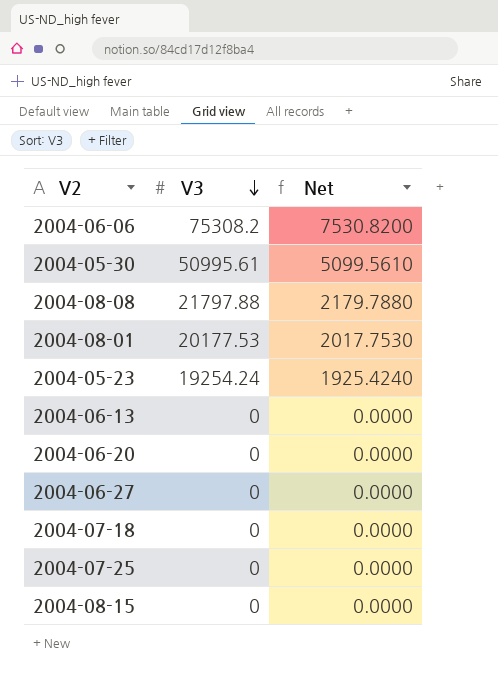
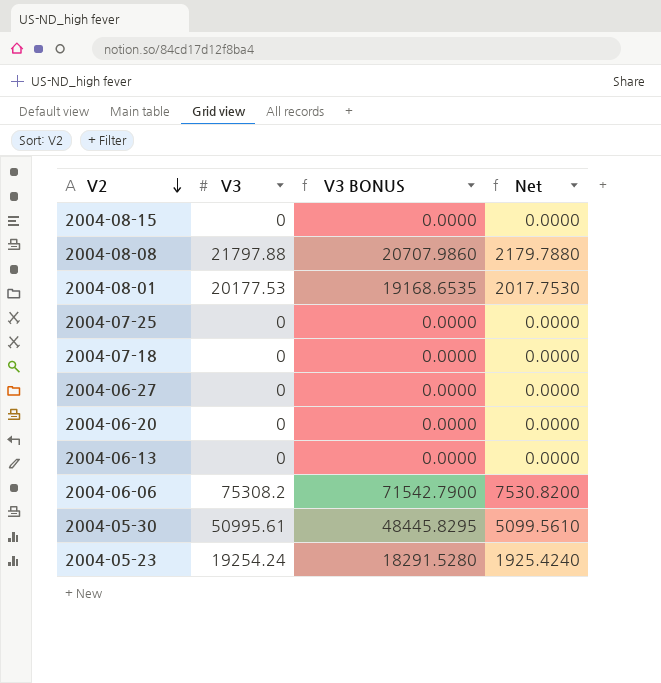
row order: V3 descending -> V2 descending
column V3 BONUS | formula: none -> [V3] * 0.95

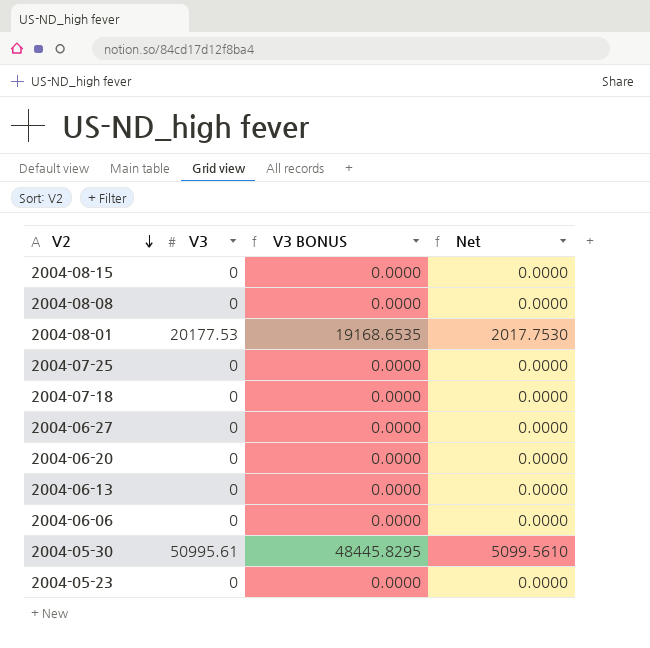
2004-08-08 | V3: 21797.88 -> 0
2004-08-08 | V3 BONUS: 20707.9860 -> 0.0000
2004-08-08 | Net: 2179.7880 -> 0.0000
2004-06-06 | V3: 75308.2 -> 0
2004-06-06 | V3 BONUS: 71542.7900 -> 0.0000
2004-06-06 | Net: 7530.8200 -> 0.0000
2004-05-23 | V3: 19254.24 -> 0
2004-05-23 | V3 BONUS: 18291.5280 -> 0.0000
2004-05-23 | Net: 1925.4240 -> 0.0000

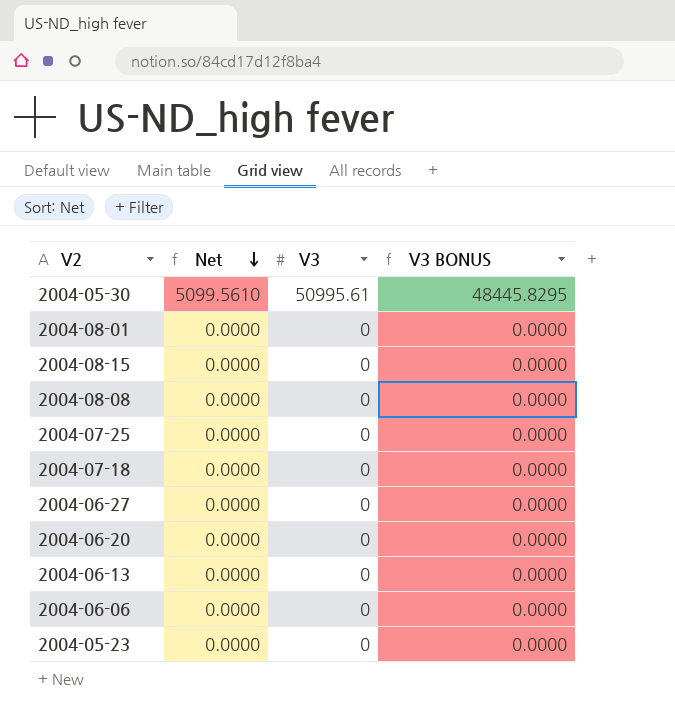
row order: V2 descending -> Net descending
column Net | position: 4 -> 2
2004-08-01 | Net: 2017.7530 -> 0.0000
2004-08-01 | V3: 20177.53 -> 0
2004-08-01 | V3 BONUS: 19168.6535 -> 0.0000

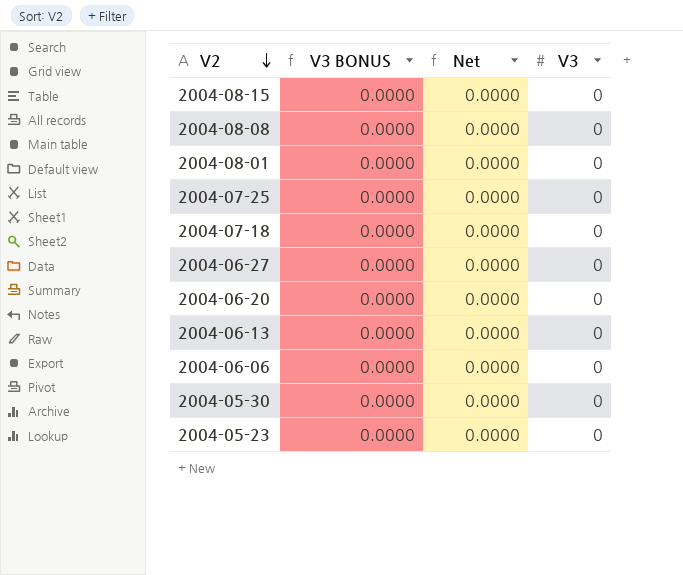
row order: Net descending -> V2 descending
column V3 BONUS | position: 4 -> 2
2004-05-30 | V3 BONUS: 48445.8295 -> 0.0000
2004-05-30 | Net: 5099.5610 -> 0.0000
2004-05-30 | V3: 50995.61 -> 0

